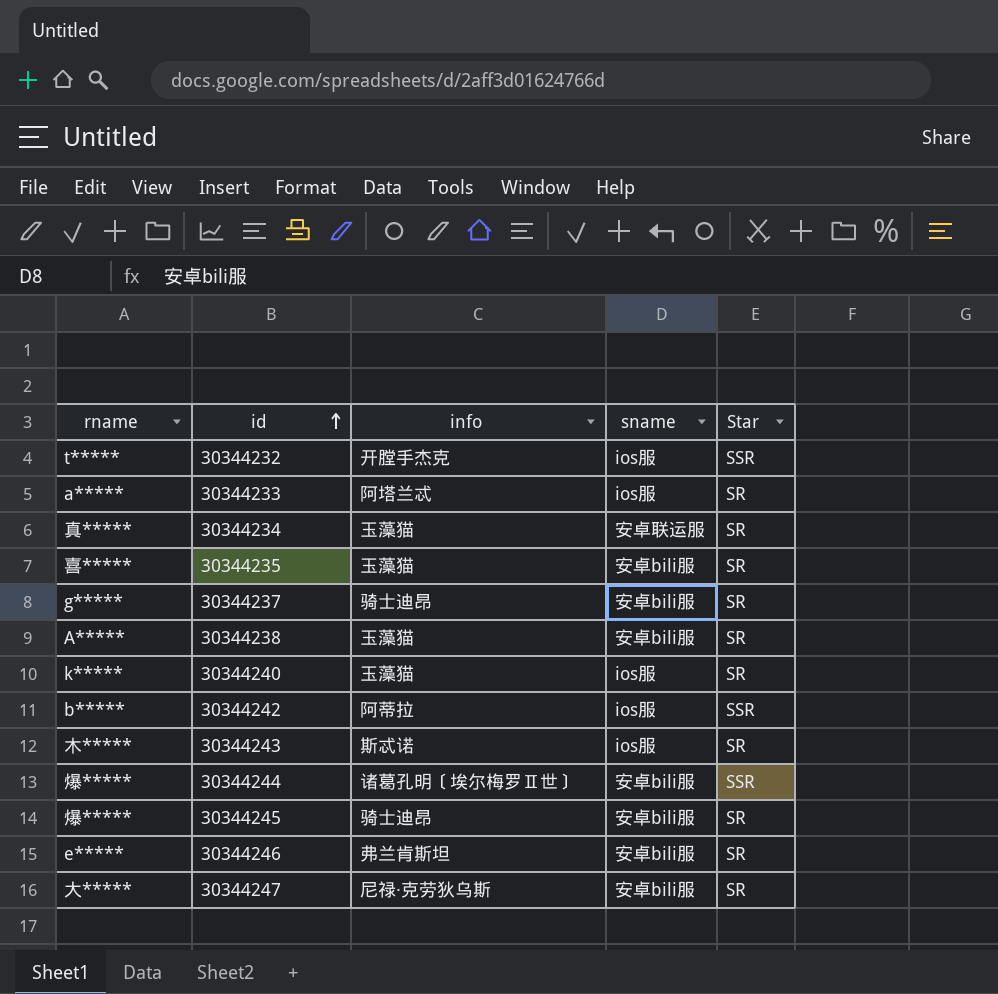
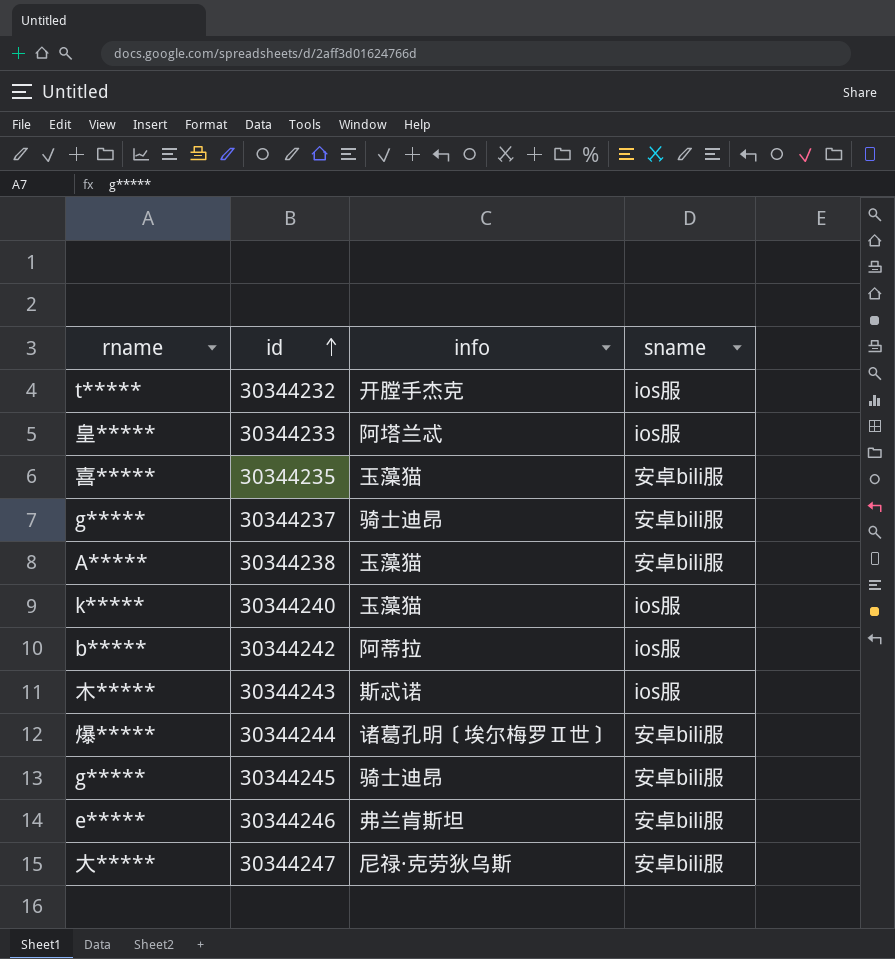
column Star | position: 5 -> none
row 30344234: 真***** | 玉藻猫 | 安卓联运服 | SR -> none
30344233 | rname: a***** -> 皇*****
30344245 | rname: 爆***** -> g*****

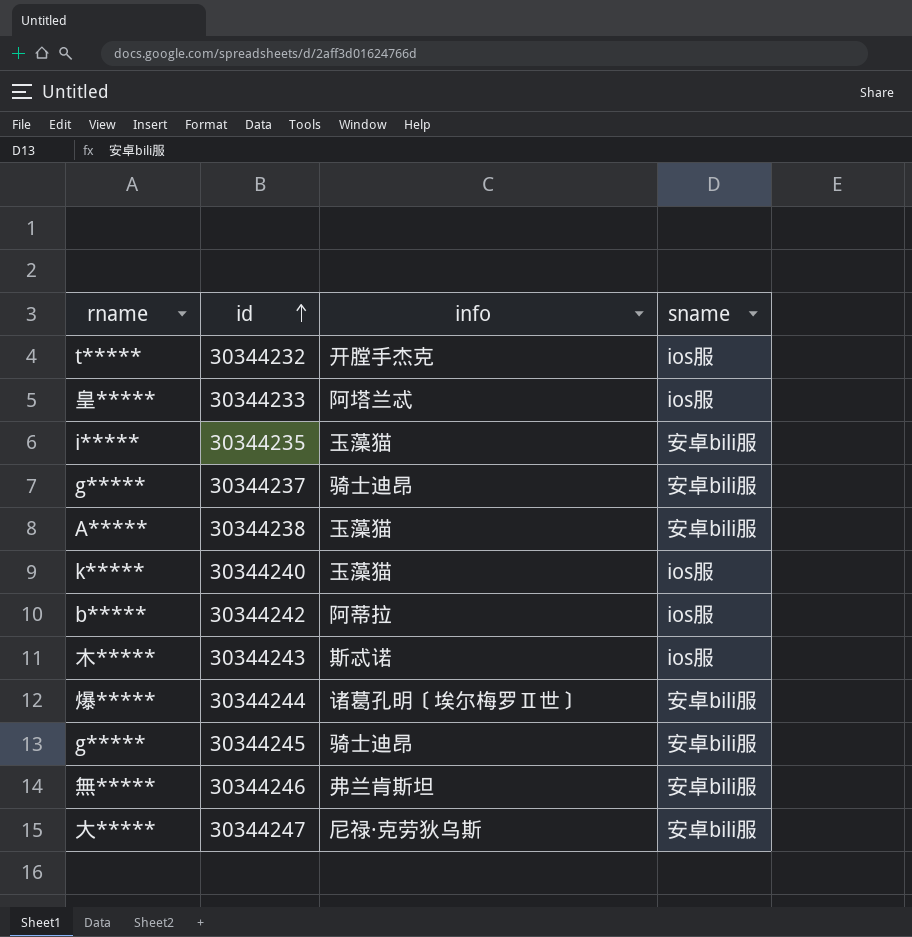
30344235 | rname: 喜***** -> i*****
30344246 | rname: e***** -> 無*****

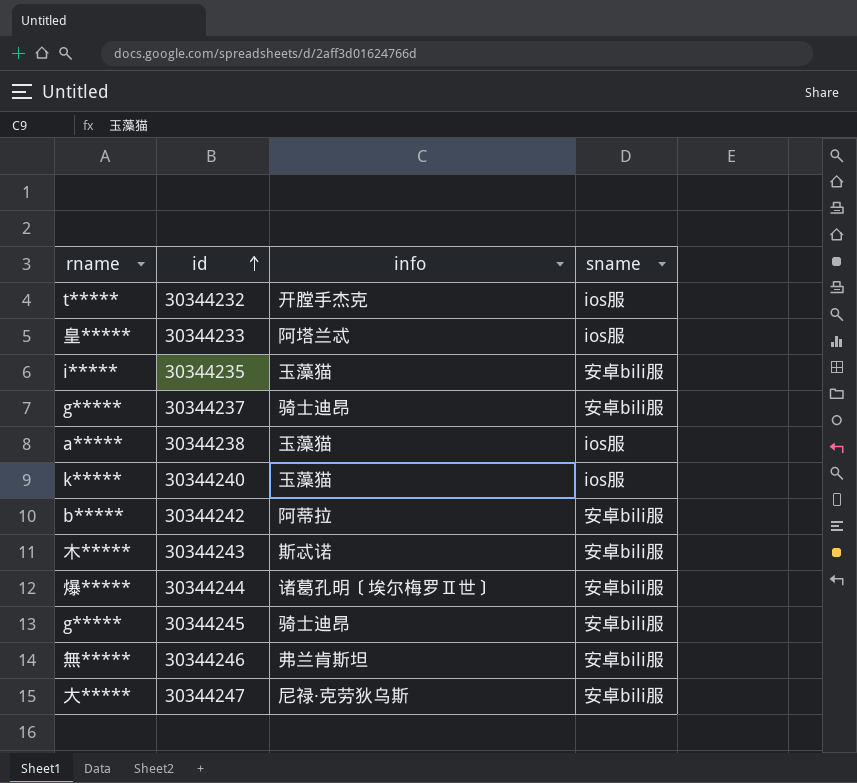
30344238 | rname: A***** -> a*****
30344238 | sname: 安卓bili服 -> ios服
30344242 | sname: ios服 -> 安卓bili服
30344243 | sname: ios服 -> 安卓bili服

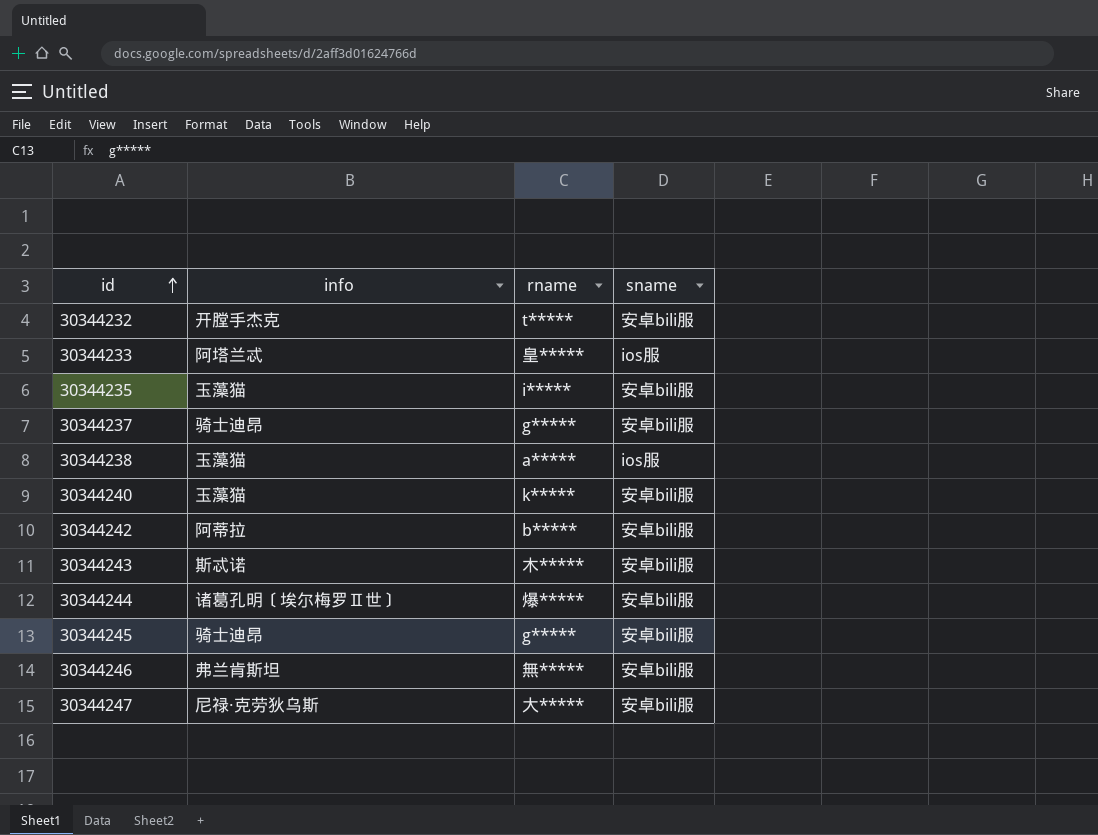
column rname | position: 1 -> 3
30344232 | sname: ios服 -> 安卓bili服
30344240 | sname: ios服 -> 安卓bili服

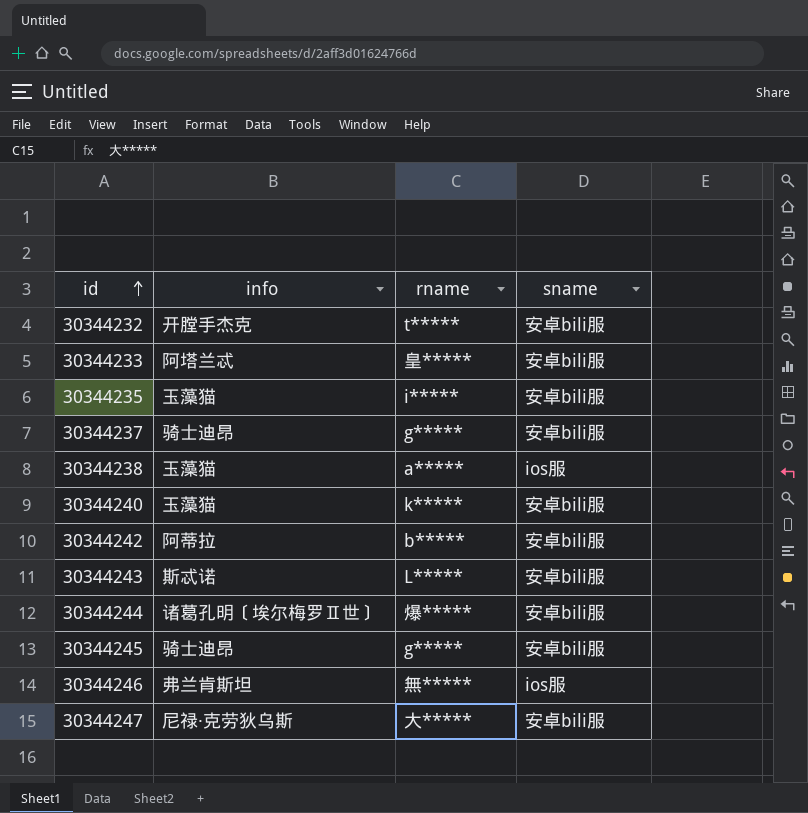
30344233 | sname: ios服 -> 安卓bili服
30344243 | rname: 木***** -> L*****
30344246 | sname: 安卓bili服 -> ios服

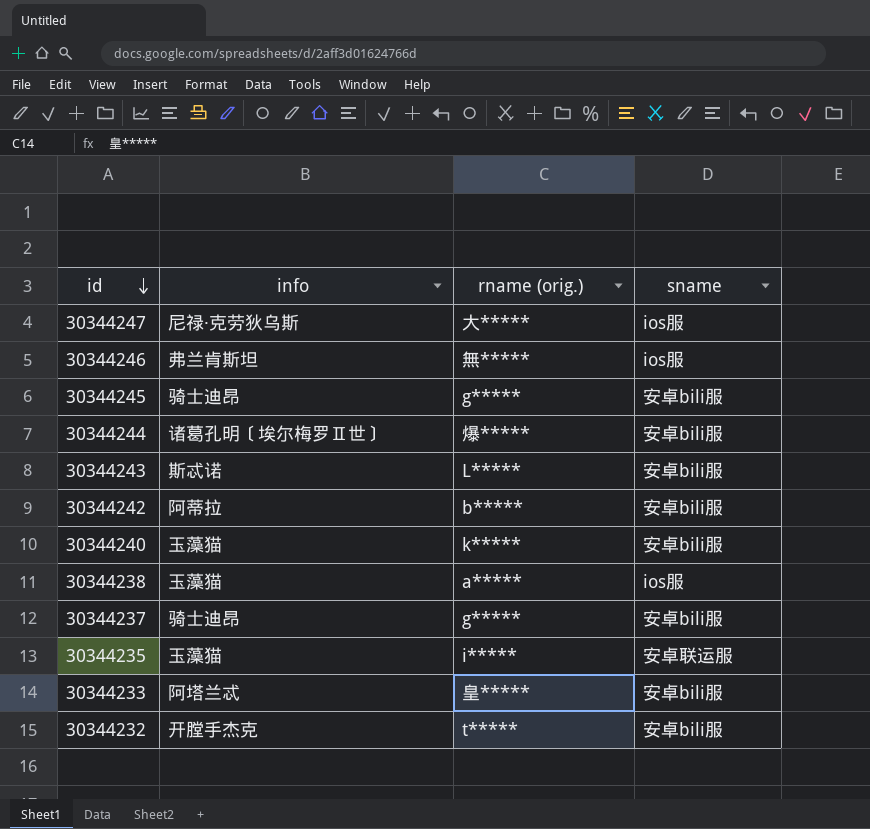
row order: id ascending -> id descending
column name: rname -> rname (orig.)
30344247 | sname: 安卓bili服 -> ios服
30344235 | sname: 安卓bili服 -> 安卓联运服

